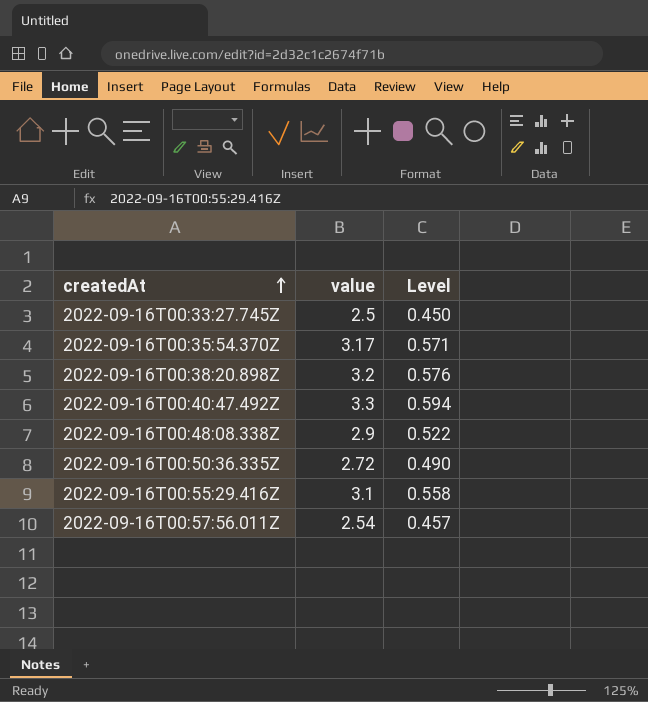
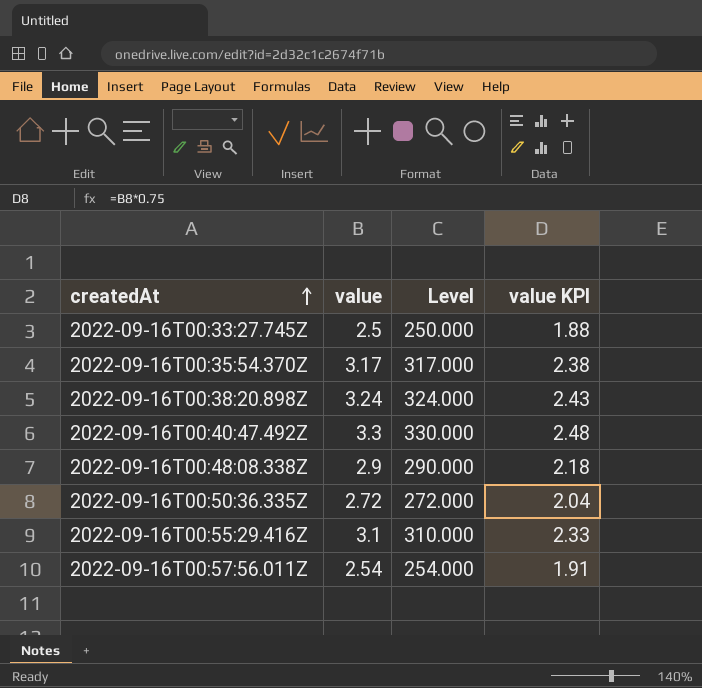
column Level | formula: [value] * 0.18 -> [value] * 100
column value KPI | formula: none -> [value] * 0.75
2022-09-16T00:38:20.898Z | value: 3.2 -> 3.24

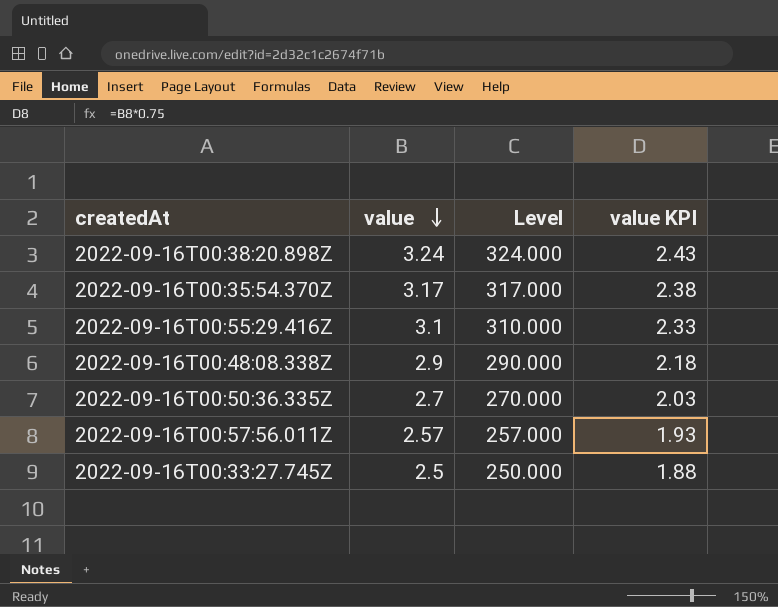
row order: createdAt ascending -> value descending
row 2022-09-16T00:40:47.492Z: 3.3 | 330.000 | 2.48 -> none
2022-09-16T00:50:36.335Z | value: 2.72 -> 2.7
2022-09-16T00:50:36.335Z | Level: 272.000 -> 270.000
2022-09-16T00:50:36.335Z | value KPI: 2.04 -> 2.03
2022-09-16T00:57:56.011Z | value: 2.54 -> 2.57
2022-09-16T00:57:56.011Z | Level: 254.000 -> 257.000
2022-09-16T00:57:56.011Z | value KPI: 1.91 -> 1.93

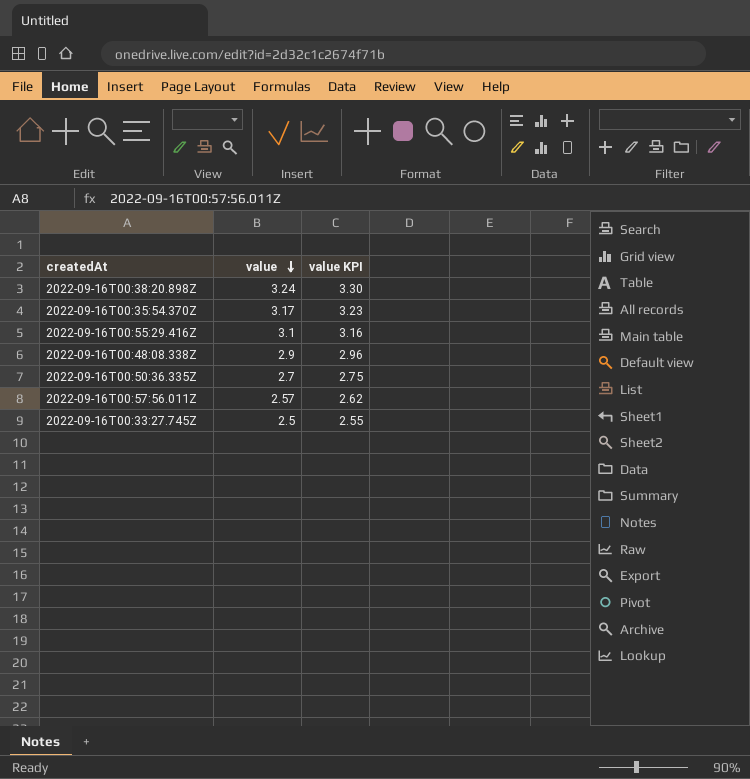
column Level | formula: [value] * 100 -> none
column value KPI | formula: [value] * 0.75 -> [value] * 1.02

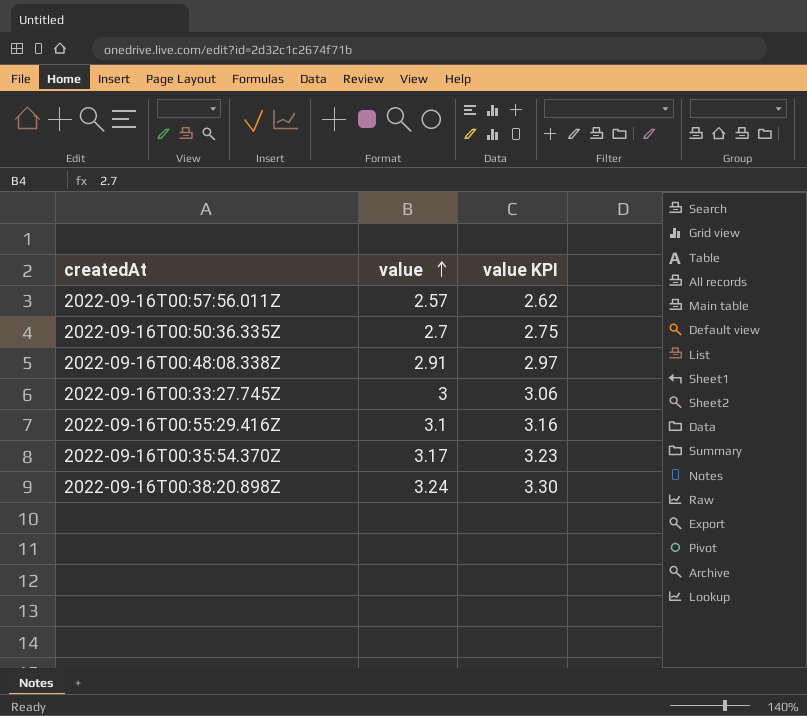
row order: value descending -> value ascending
2022-09-16T00:48:08.338Z | value: 2.9 -> 2.91
2022-09-16T00:48:08.338Z | value KPI: 2.96 -> 2.97
2022-09-16T00:33:27.745Z | value: 2.5 -> 3
2022-09-16T00:33:27.745Z | value KPI: 2.55 -> 3.06

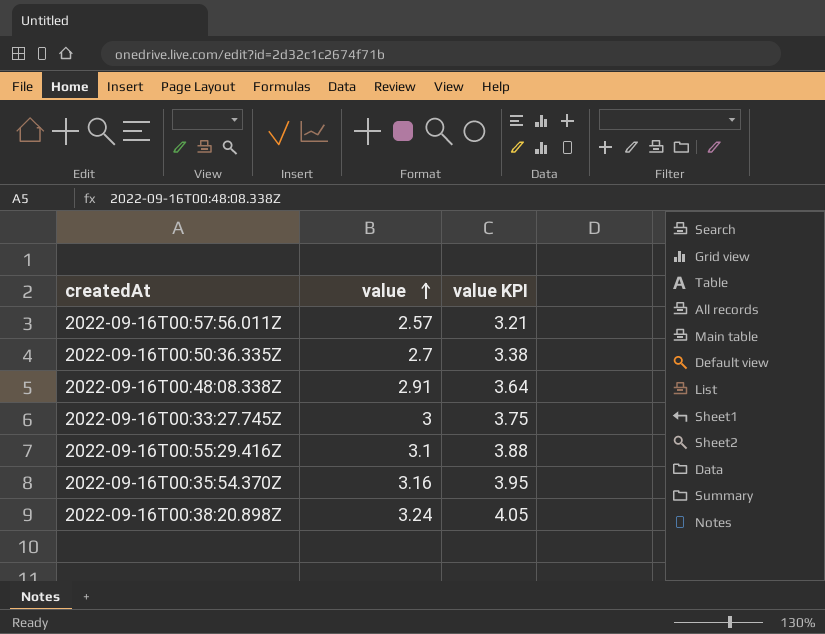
column value KPI | formula: [value] * 1.02 -> [value] * 1.25
2022-09-16T00:35:54.370Z | value: 3.17 -> 3.16

